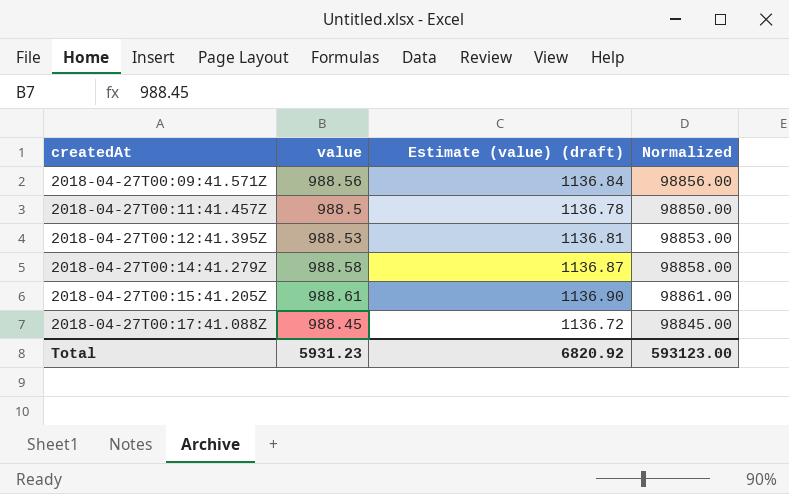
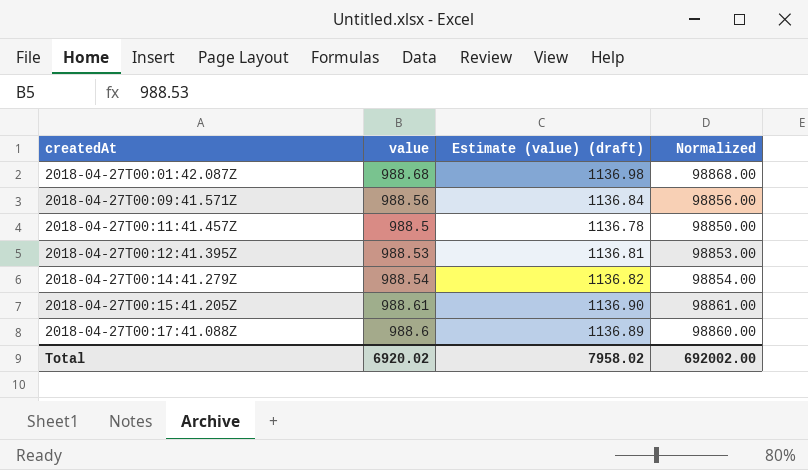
row 2018-04-27T00:01:42.087Z: none -> 988.68 | 1136.98 | 98868.00
2018-04-27T00:14:41.279Z | value: 988.58 -> 988.54
2018-04-27T00:14:41.279Z | Estimate (value) (draft): 1136.87 -> 1136.82
2018-04-27T00:14:41.279Z | Normalized: 98858.00 -> 98854.00
2018-04-27T00:17:41.088Z | value: 988.45 -> 988.6
2018-04-27T00:17:41.088Z | Estimate (value) (draft): 1136.72 -> 1136.89
2018-04-27T00:17:41.088Z | Normalized: 98845.00 -> 98860.00
Total | value: 5931.23 -> 6920.02
Total | Estimate (value) (draft): 6820.92 -> 7958.02
Total | Normalized: 593123.00 -> 692002.00

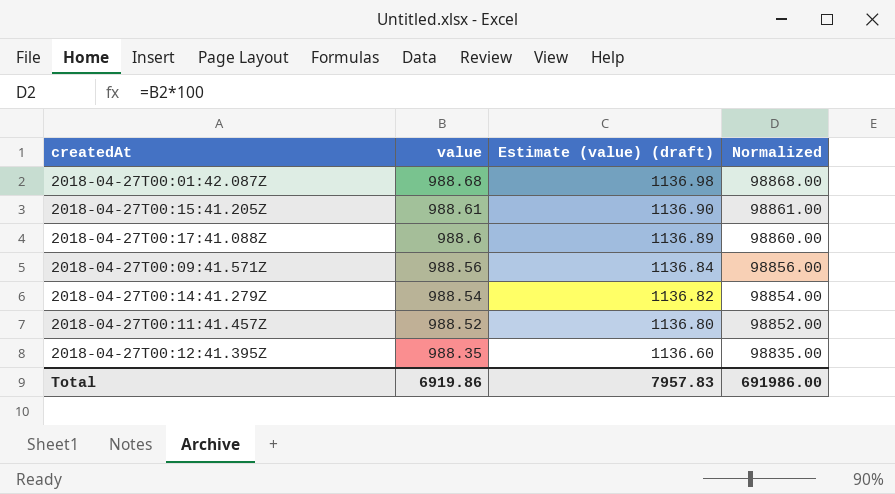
row order: createdAt ascending -> value descending
2018-04-27T00:11:41.457Z | value: 988.5 -> 988.52
2018-04-27T00:11:41.457Z | Estimate (value) (draft): 1136.78 -> 1136.80
2018-04-27T00:11:41.457Z | Normalized: 98850.00 -> 98852.00
2018-04-27T00:12:41.395Z | value: 988.53 -> 988.35
2018-04-27T00:12:41.395Z | Estimate (value) (draft): 1136.81 -> 1136.60
2018-04-27T00:12:41.395Z | Normalized: 98853.00 -> 98835.00
Total | value: 6920.02 -> 6919.86
Total | Estimate (value) (draft): 7958.02 -> 7957.83
Total | Normalized: 692002.00 -> 691986.00

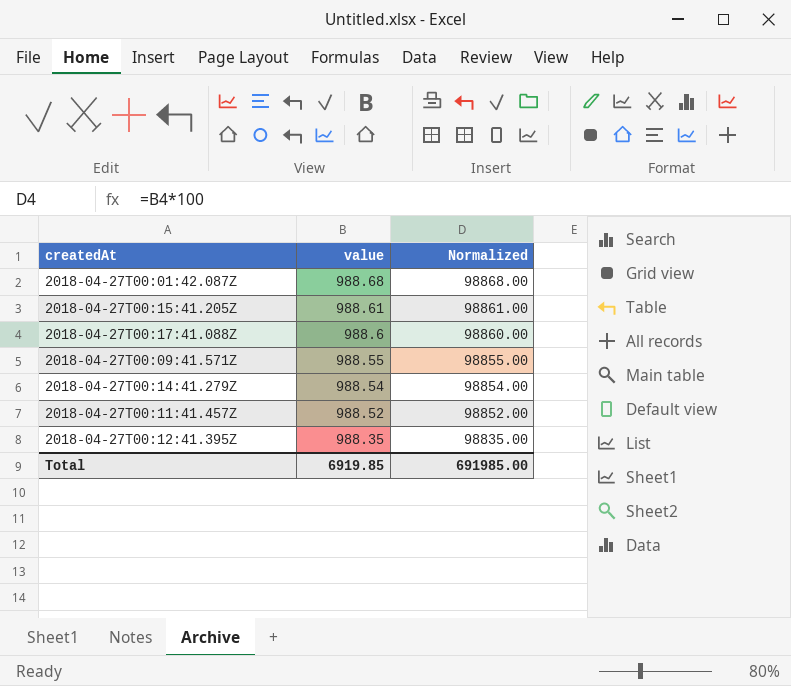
column Estimate (value) (draft) | formula: [value] * 1.15 -> none
2018-04-27T00:09:41.571Z | value: 988.56 -> 988.55
2018-04-27T00:09:41.571Z | Normalized: 98856.00 -> 98855.00
Total | value: 6919.86 -> 6919.85
Total | Normalized: 691986.00 -> 691985.00

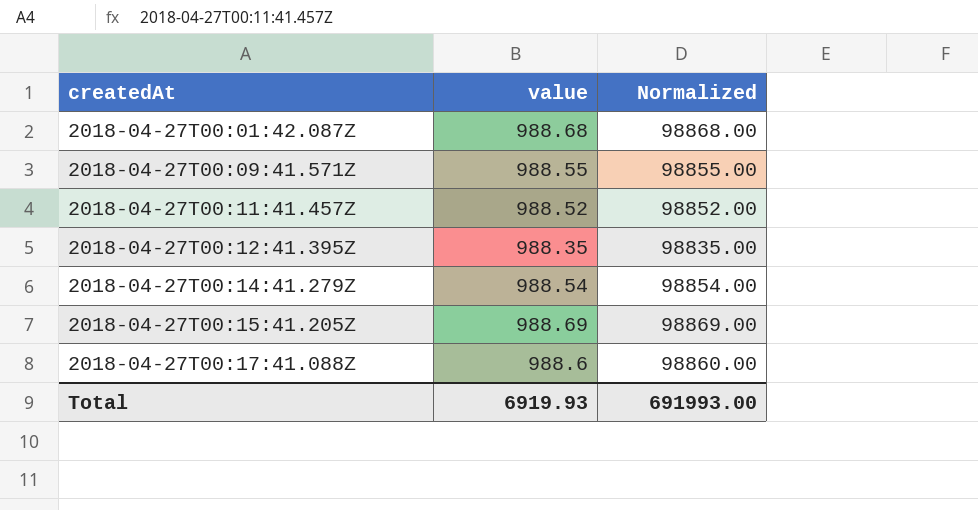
row order: value descending -> createdAt ascending
2018-04-27T00:15:41.205Z | value: 988.61 -> 988.69
2018-04-27T00:15:41.205Z | Normalized: 98861.00 -> 98869.00
Total | value: 6919.85 -> 6919.93
Total | Normalized: 691985.00 -> 691993.00

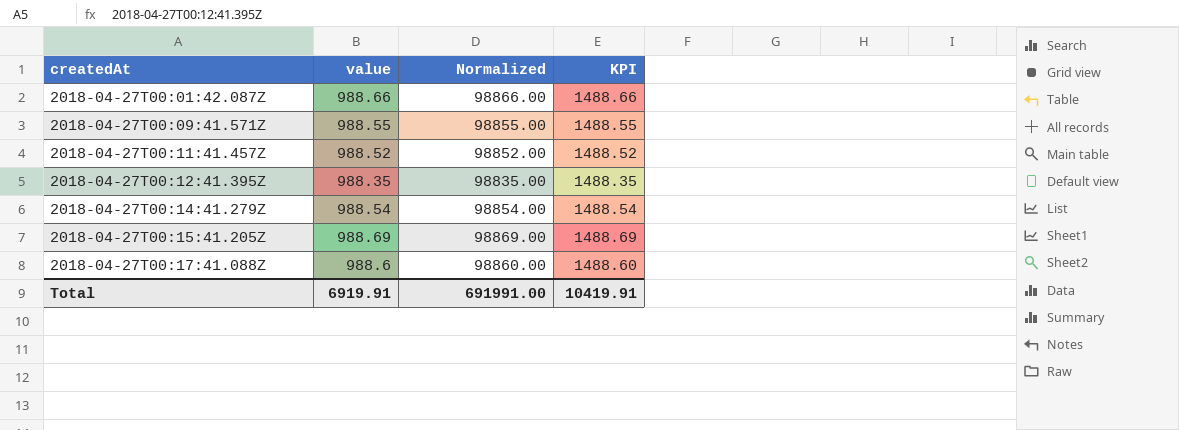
column KPI | formula: none -> [value] + 500
2018-04-27T00:01:42.087Z | value: 988.68 -> 988.66
2018-04-27T00:01:42.087Z | Normalized: 98868.00 -> 98866.00
Total | value: 6919.93 -> 6919.91
Total | Normalized: 691993.00 -> 691991.00

